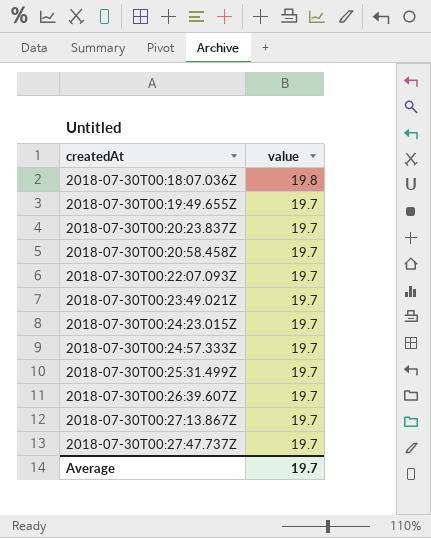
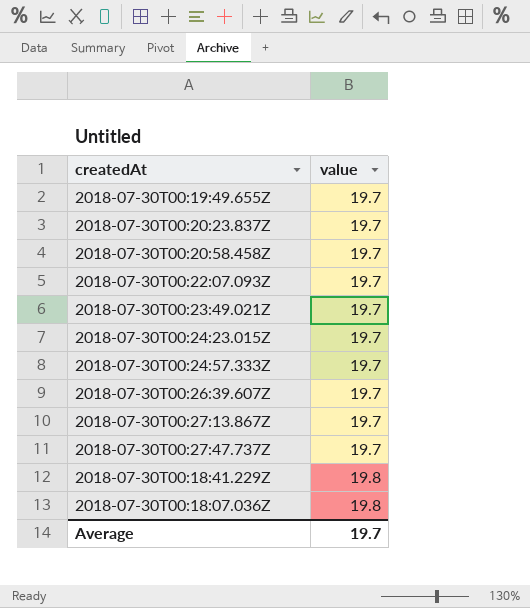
row order: createdAt ascending -> value ascending
row 2018-07-30T00:25:31.499Z: 19.7 -> none
row 2018-07-30T00:18:41.229Z: none -> 19.8

